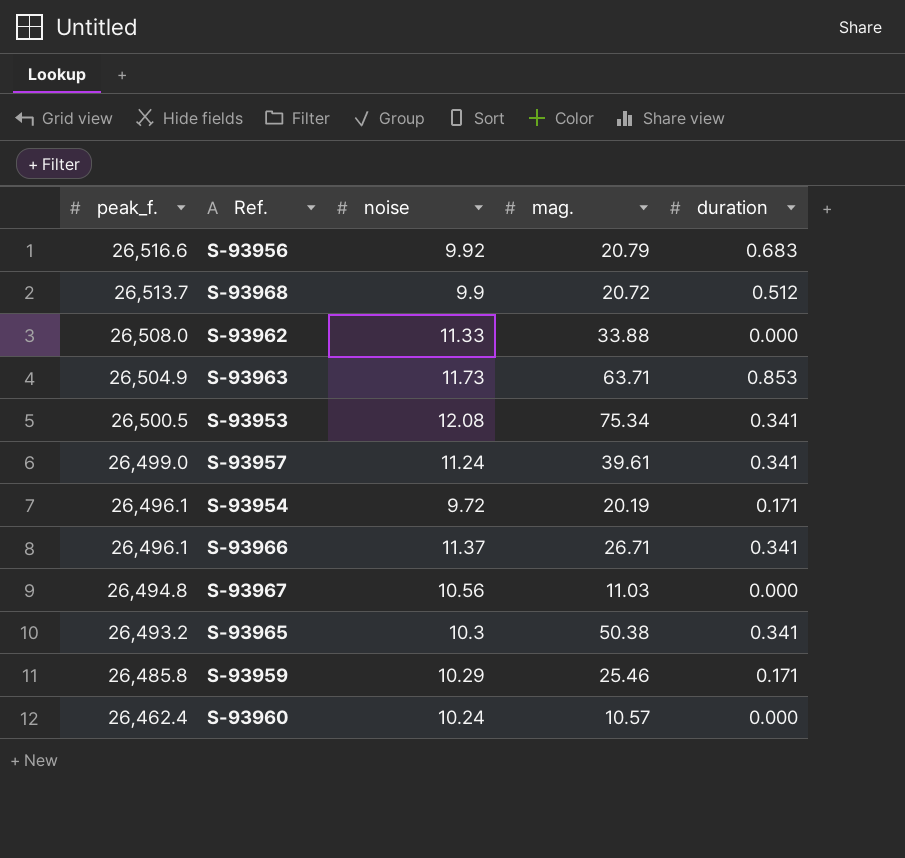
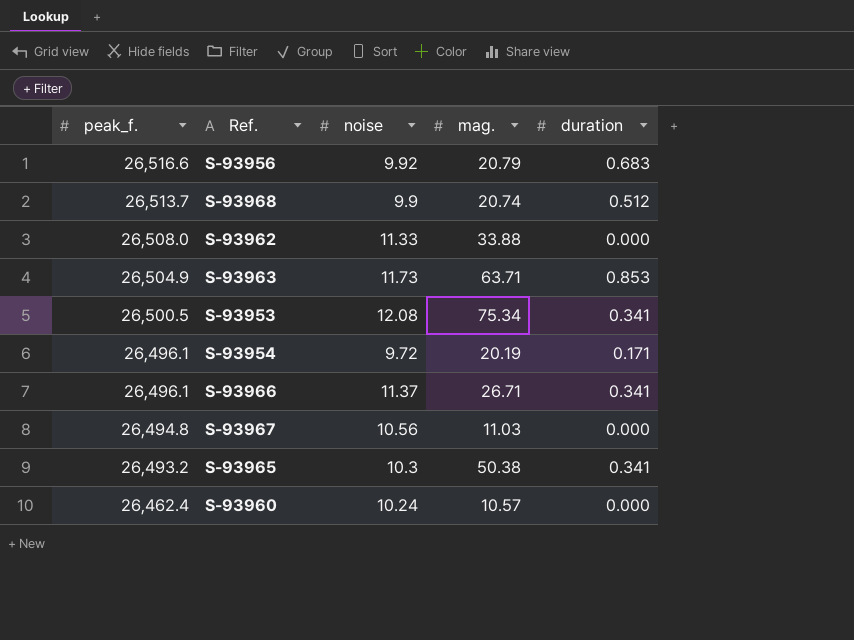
row S-93957: 26,499.0 | 11.24 | 39.61 | 0.341 -> none
row S-93959: 26,485.8 | 10.29 | 25.46 | 0.171 -> none
S-93968 | mag.: 20.72 -> 20.74

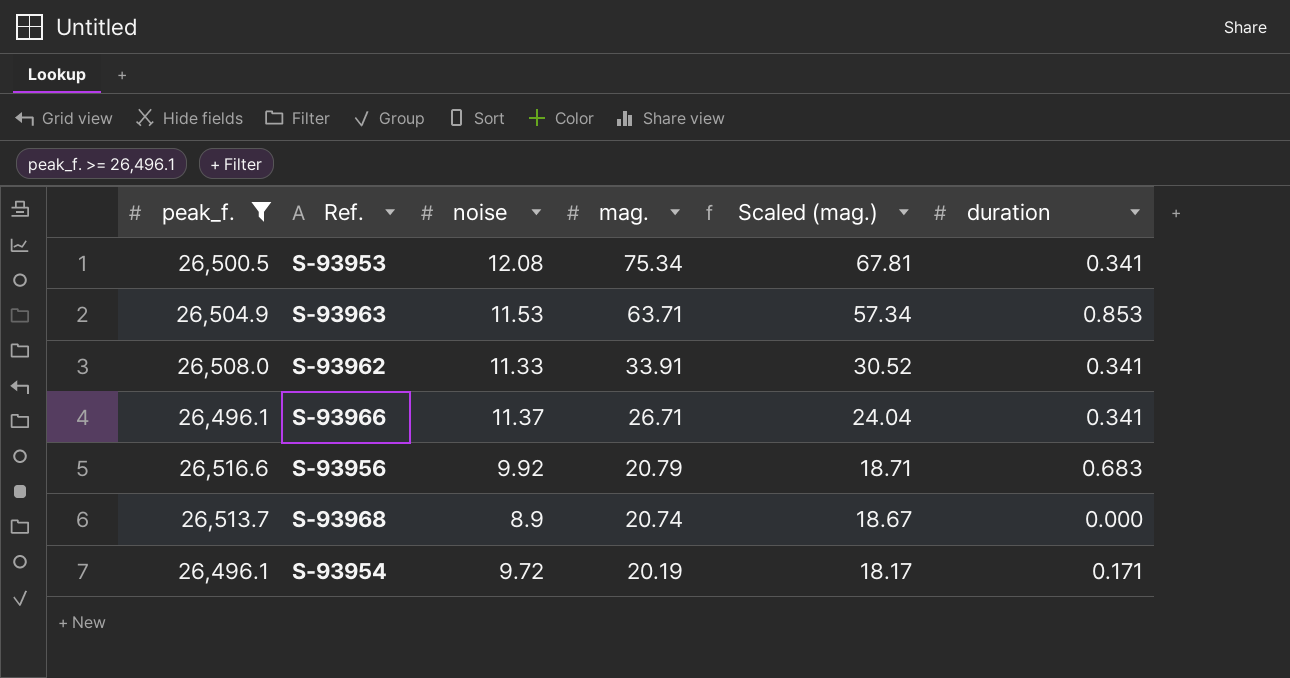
filter: none -> peak_f. >= 26,496.1
row order: peak_f. descending -> mag. descending
column Scaled (mag.) | formula: none -> [mag.] * 0.9
S-93963 | noise: 11.73 -> 11.53
S-93962 | mag.: 33.88 -> 33.91
S-93962 | duration: 0.000 -> 0.341
S-93968 | noise: 9.9 -> 8.9
S-93968 | duration: 0.512 -> 0.000

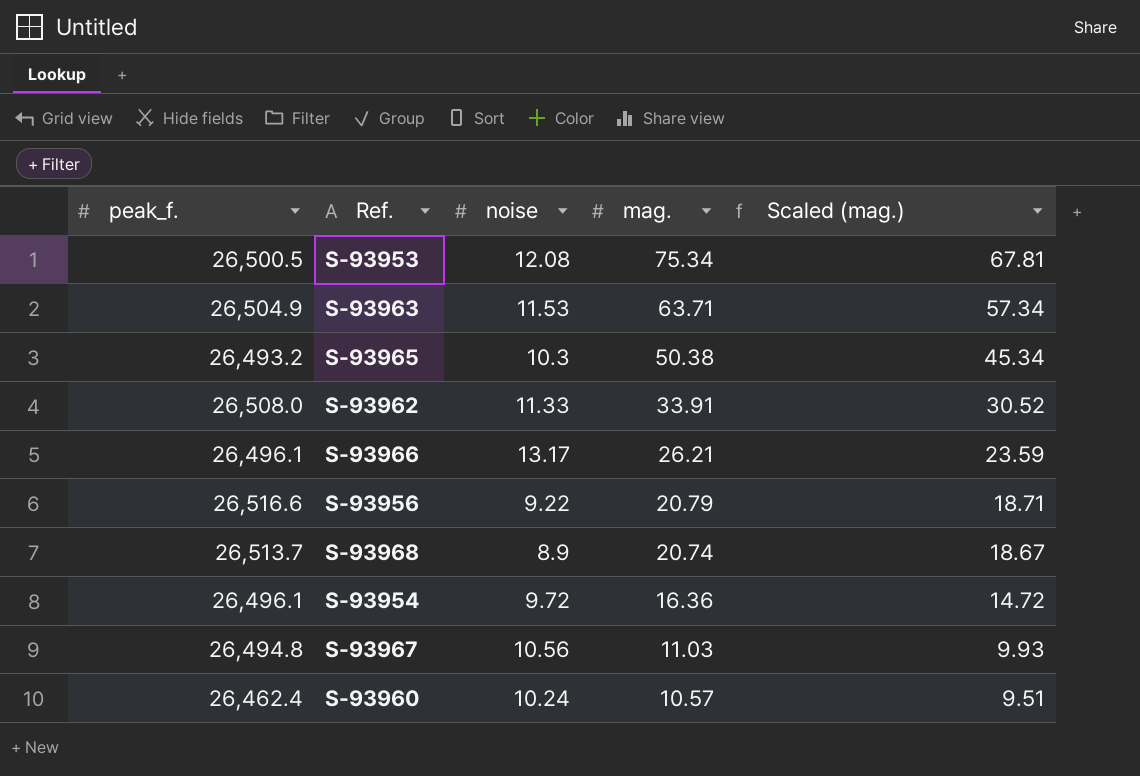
filter: peak_f. >= 26,496.1 -> none
column duration | position: 6 -> none
S-93966 | noise: 11.37 -> 13.17
S-93966 | mag.: 26.71 -> 26.21
S-93966 | Scaled (mag.): 24.04 -> 23.59
S-93956 | noise: 9.92 -> 9.22
S-93954 | mag.: 20.19 -> 16.36
S-93954 | Scaled (mag.): 18.17 -> 14.72

